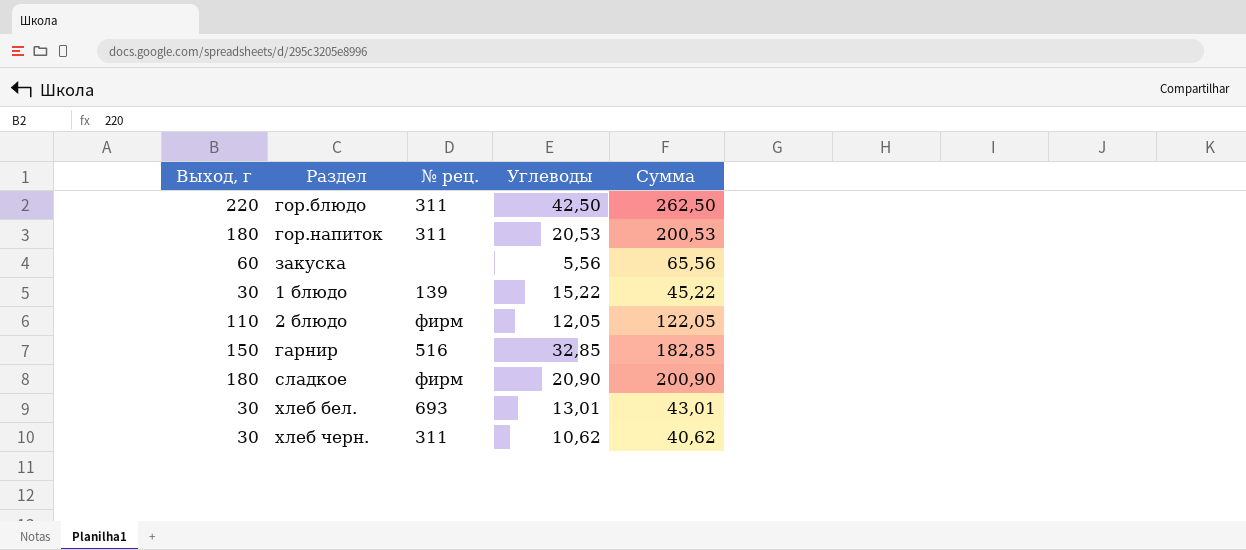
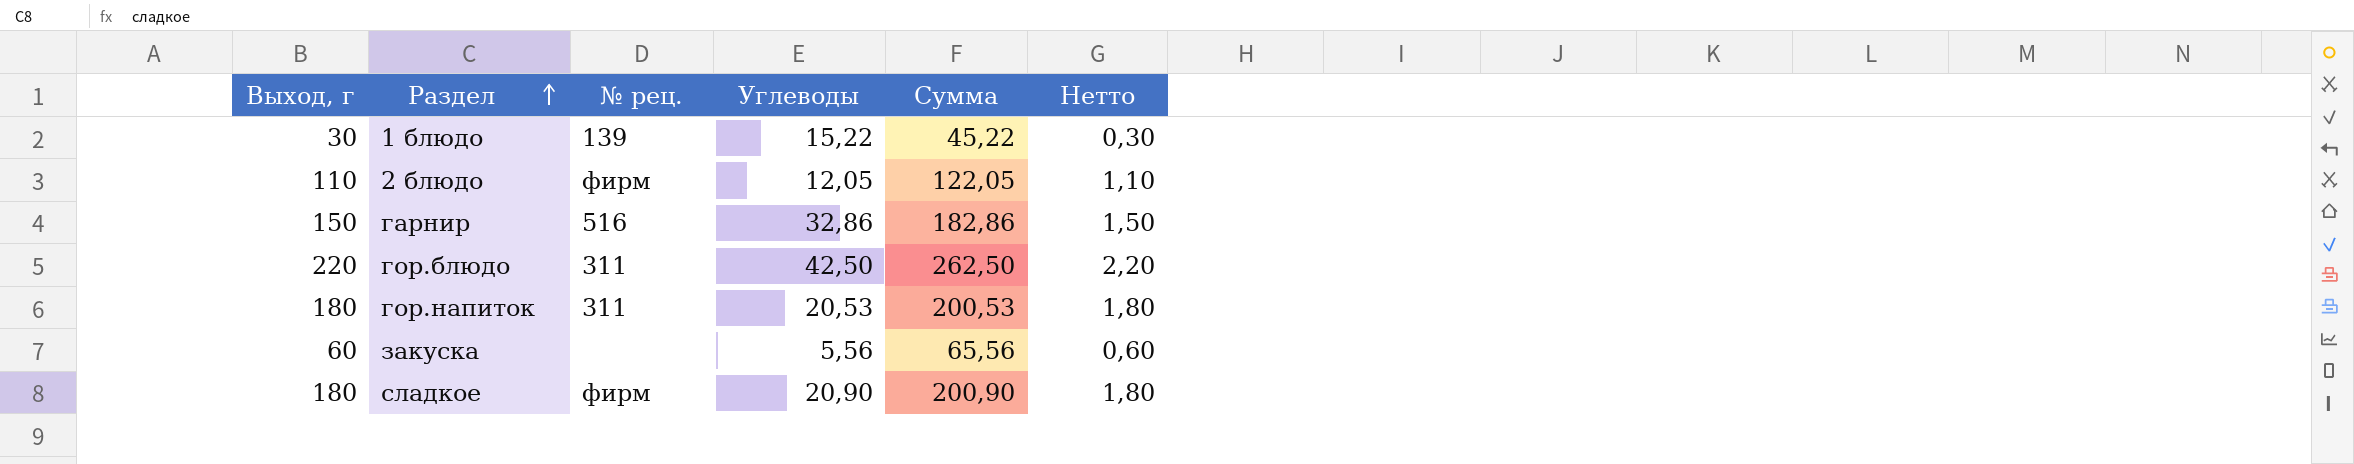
row order: none -> Раздел ascending
column Нетто | formula: none -> [Выход, г] * 0,01
row хлеб бел.: 30 | 693 | 13,01 | 43,01 -> none
row хлеб черн.: 30 | 311 | 10,62 | 40,62 -> none
гарнир | Углеводы: 32,85 -> 32,86
гарнир | Сумма: 182,85 -> 182,86

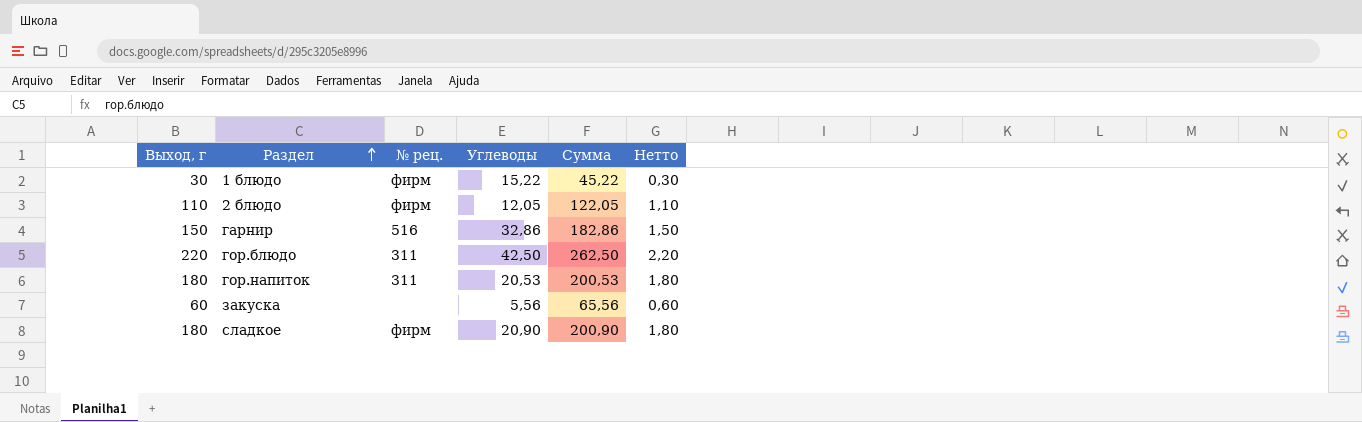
1 блюдо | № рец.: 139 -> фирм

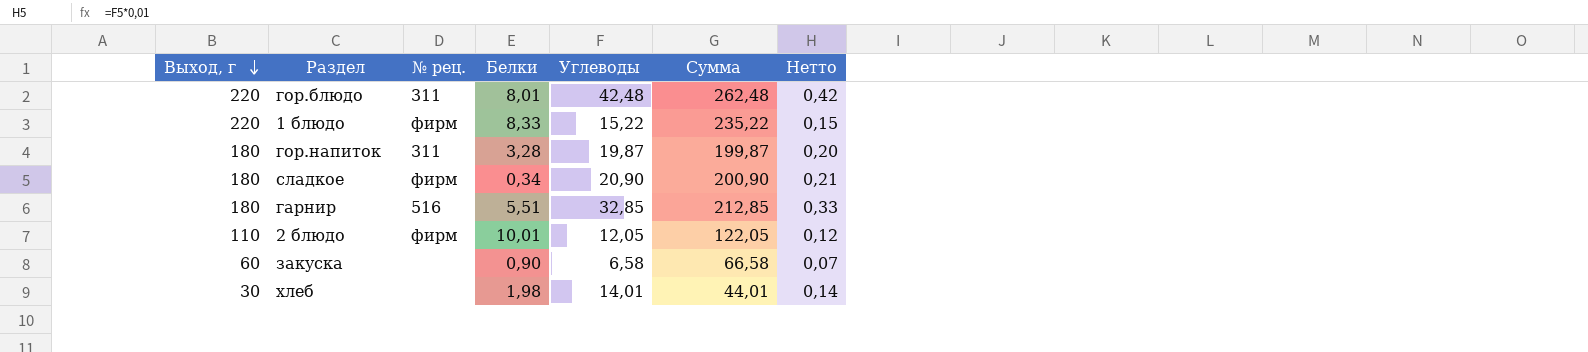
row order: Раздел ascending -> Выход, г descending
column Белки | position: none -> 4
column Нетто | formula: [Выход, г] * 0,01 -> [Углеводы] * 0,01
гор.блюдо | Углеводы: 42,50 -> 42,48
гор.блюдо | Сумма: 262,50 -> 262,48
1 блюдо | Выход, г: 30 -> 220
1 блюдо | Сумма: 45,22 -> 235,22
гор.напиток | Углеводы: 20,53 -> 19,87
гор.напиток | Сумма: 200,53 -> 199,87
гарнир | Выход, г: 150 -> 180
гарнир | Углеводы: 32,86 -> 32,85
гарнир | Сумма: 182,86 -> 212,85
закуска | Углеводы: 5,56 -> 6,58
закуска | Сумма: 65,56 -> 66,58
row хлеб: none -> 30 | none | 1,98 | 14,01 | 44,01 | 0,14

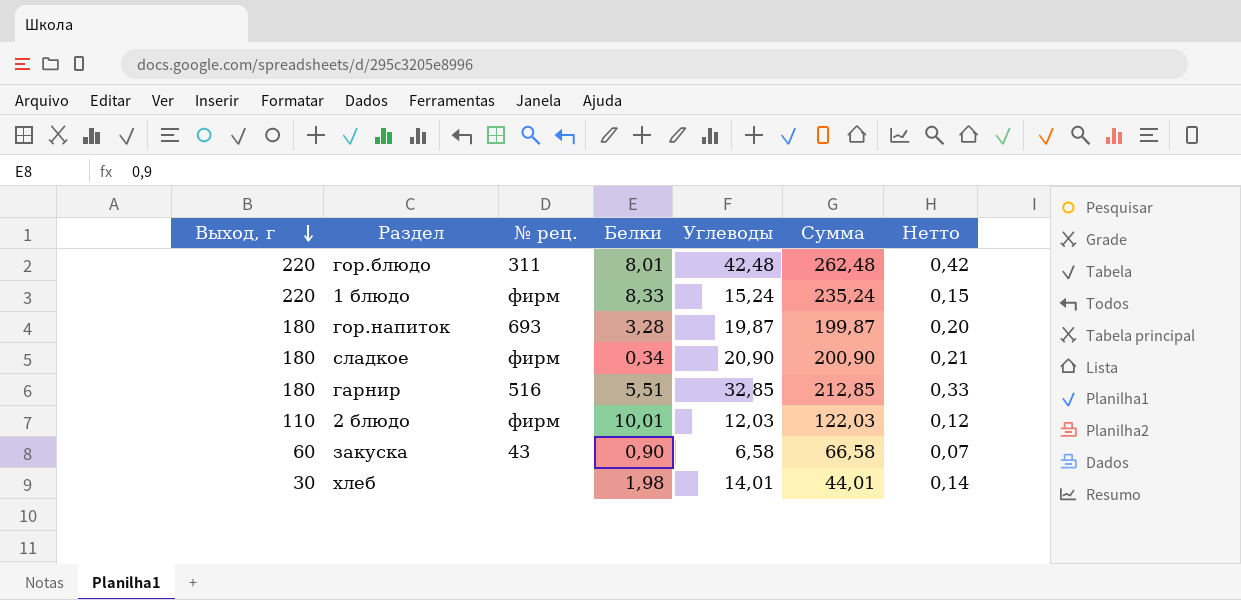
1 блюдо | Углеводы: 15,22 -> 15,24
1 блюдо | Сумма: 235,22 -> 235,24
гор.напиток | № рец.: 311 -> 693
2 блюдо | Углеводы: 12,05 -> 12,03
2 блюдо | Сумма: 122,05 -> 122,03
закуска | № рец.: none -> 43

